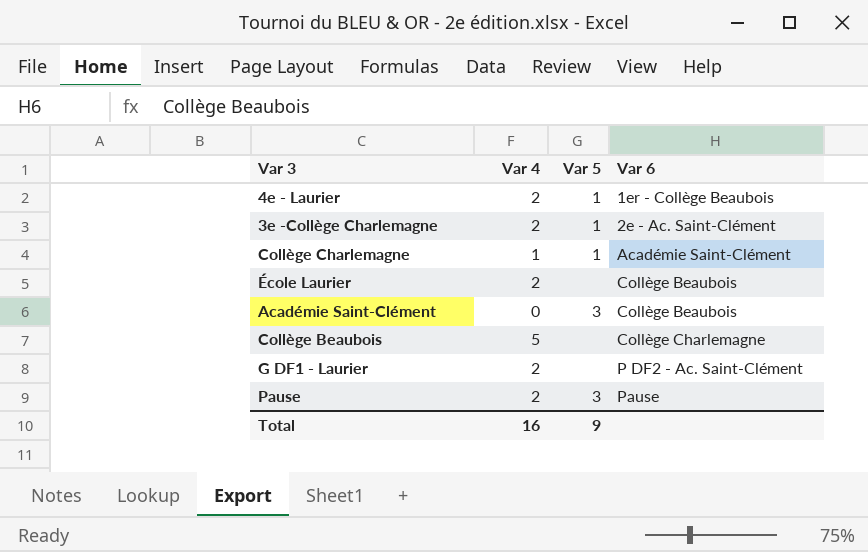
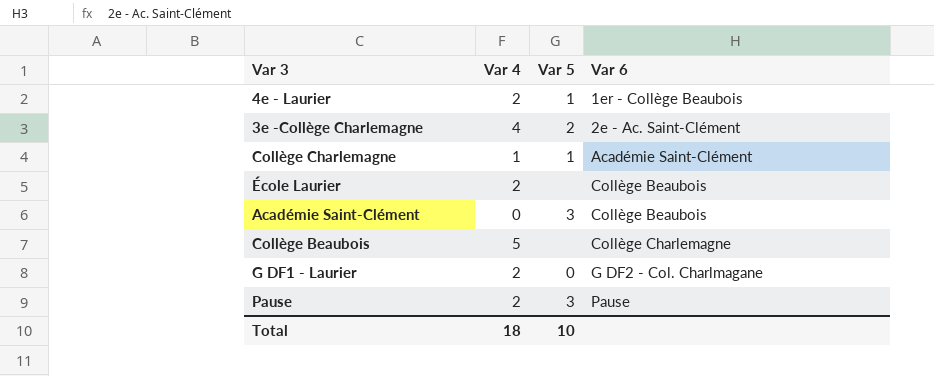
3e -Collège Charlemagne | Var 4: 2 -> 4
3e -Collège Charlemagne | Var 5: 1 -> 2
G DF1 - Laurier | Var 5: none -> 0
G DF1 - Laurier | Var 6: P DF2 - Ac. Saint-Clément -> G DF2 - Col. Charlmagane
Total | Var 4: 16 -> 18
Total | Var 5: 9 -> 10

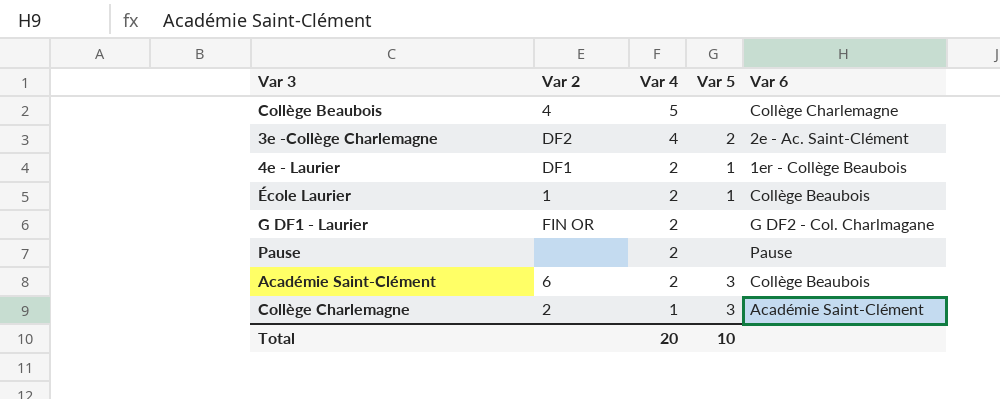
row order: Var 6 ascending -> Var 4 descending
column Var 2 | position: none -> 2
École Laurier | Var 5: none -> 1
G DF1 - Laurier | Var 5: 0 -> none
Pause | Var 5: 3 -> none
Académie Saint-Clément | Var 4: 0 -> 2
Collège Charlemagne | Var 5: 1 -> 3
Total | Var 4: 18 -> 20

